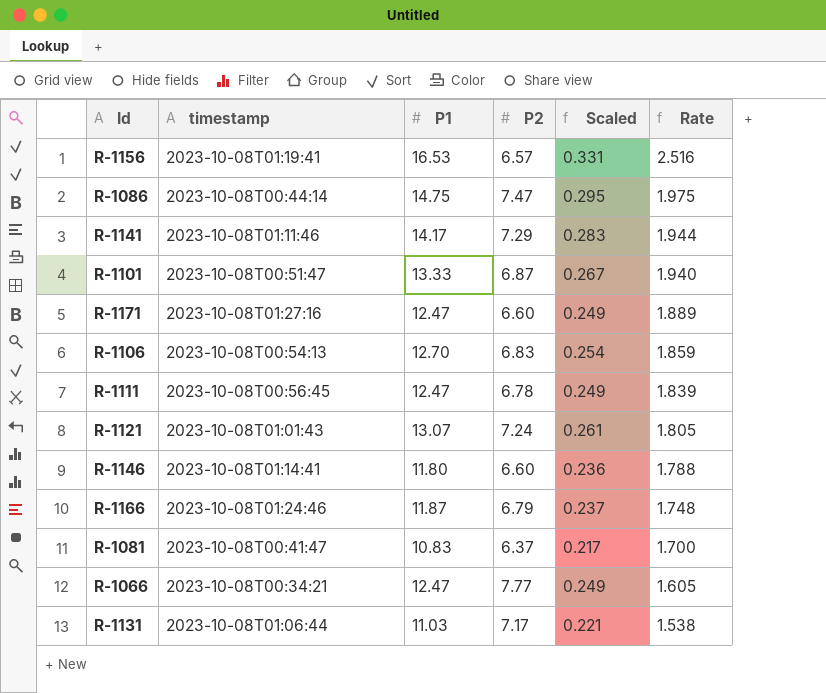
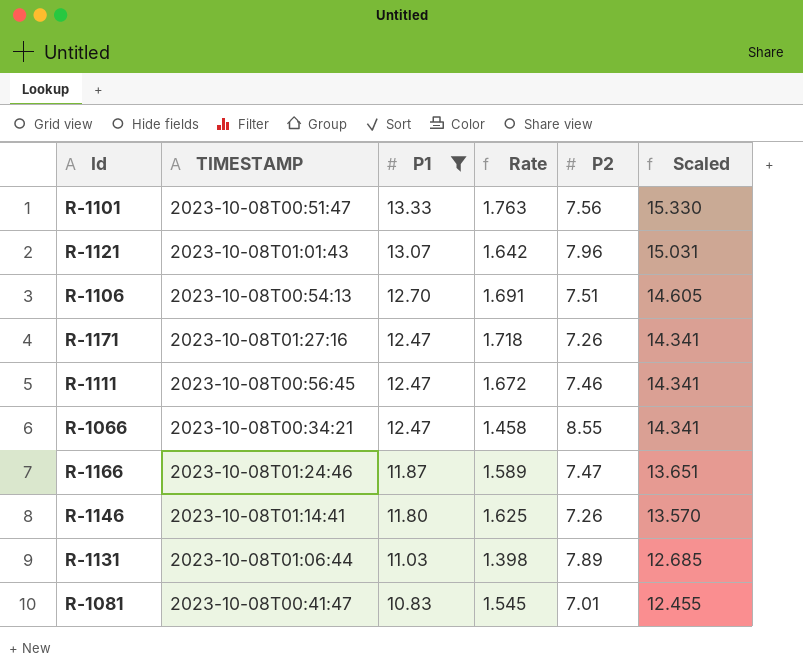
filter: none -> P1 <= 13.33
row order: Rate descending -> P1 descending
column name: timestamp -> TIMESTAMP
column Rate | position: 6 -> 4
column Scaled | formula: [P1] * 0.02 -> [P1] * 1.15
R-1101 | Rate: 1.940 -> 1.763
R-1101 | P2: 6.87 -> 7.56
R-1121 | Rate: 1.805 -> 1.642
R-1121 | P2: 7.24 -> 7.96
R-1106 | Rate: 1.859 -> 1.691
R-1106 | P2: 6.83 -> 7.51
R-1171 | Rate: 1.889 -> 1.718
R-1171 | P2: 6.60 -> 7.26
R-1111 | Rate: 1.839 -> 1.672
R-1111 | P2: 6.78 -> 7.46
R-1066 | Rate: 1.605 -> 1.458
R-1066 | P2: 7.77 -> 8.55
R-1166 | Rate: 1.748 -> 1.589
R-1166 | P2: 6.79 -> 7.47
R-1146 | Rate: 1.788 -> 1.625
R-1146 | P2: 6.60 -> 7.26
R-1131 | Rate: 1.538 -> 1.398
R-1131 | P2: 7.17 -> 7.89
R-1081 | Rate: 1.700 -> 1.545
R-1081 | P2: 6.37 -> 7.01

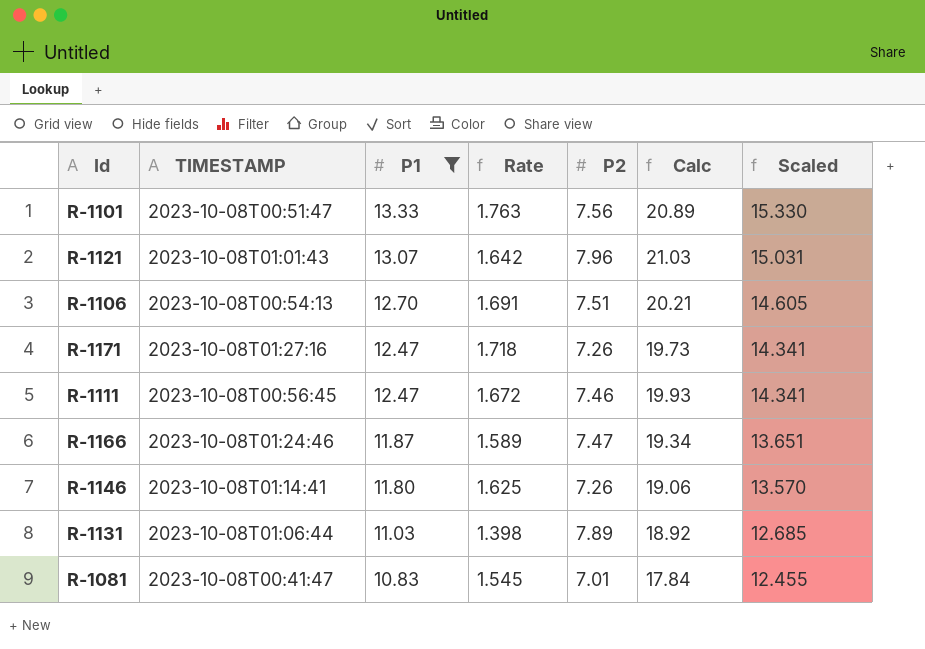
column Calc | formula: none -> [P1] + [P2]
row R-1066: 2023-10-08T00:34:21 | 12.47 | 1.458 | 8.55 | 14.341 -> none

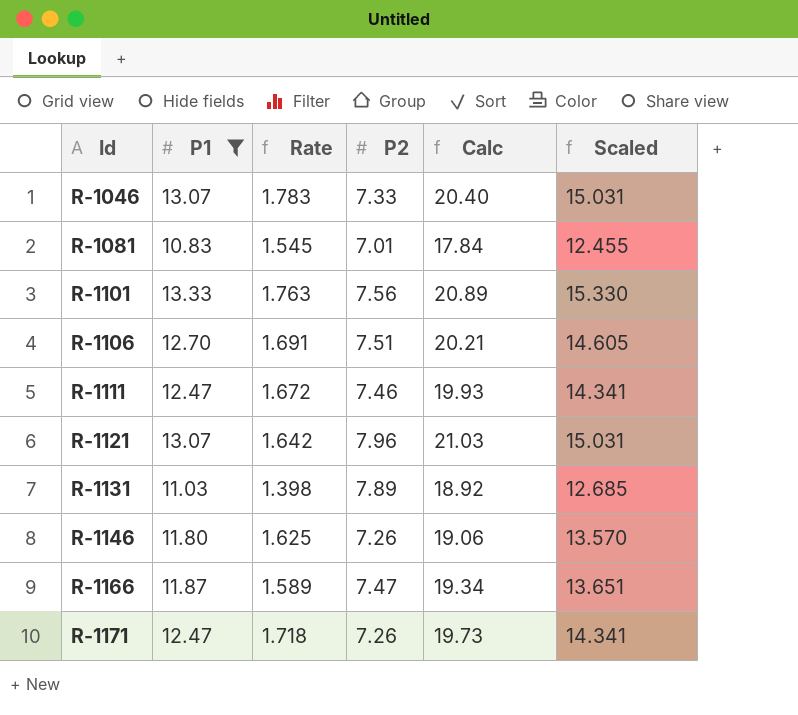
row order: P1 descending -> Id ascending
column TIMESTAMP | position: 2 -> none
row R-1046: none -> 13.07 | 1.783 | 7.33 | 20.40 | 15.031

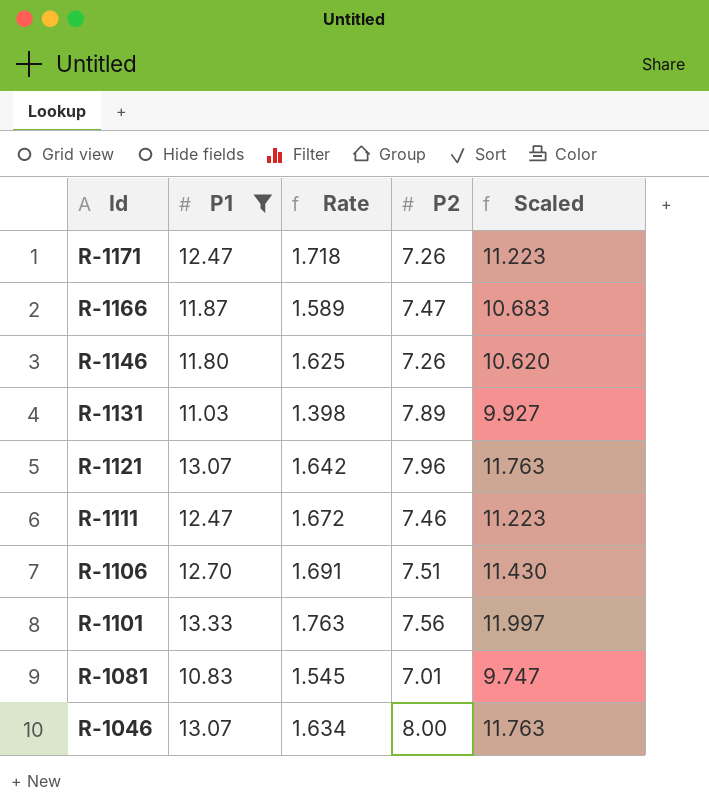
row order: Id ascending -> Id descending
column Calc | formula: [P1] + [P2] -> none
column Scaled | formula: [P1] * 1.15 -> [P1] * 0.9
R-1046 | Rate: 1.783 -> 1.634
R-1046 | P2: 7.33 -> 8.00

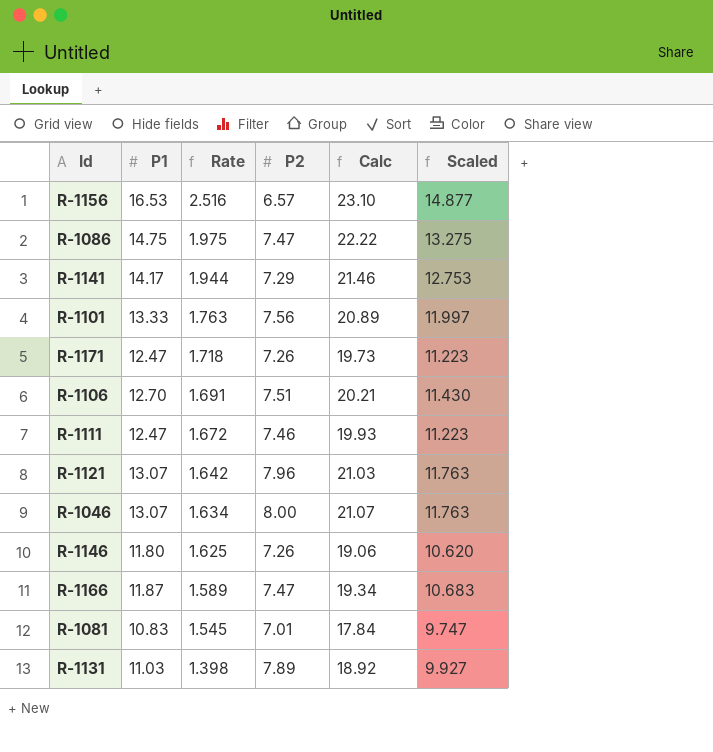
filter: P1 <= 13.33 -> none
row order: Id descending -> Rate descending
column Calc | formula: none -> [P1] + [P2]

